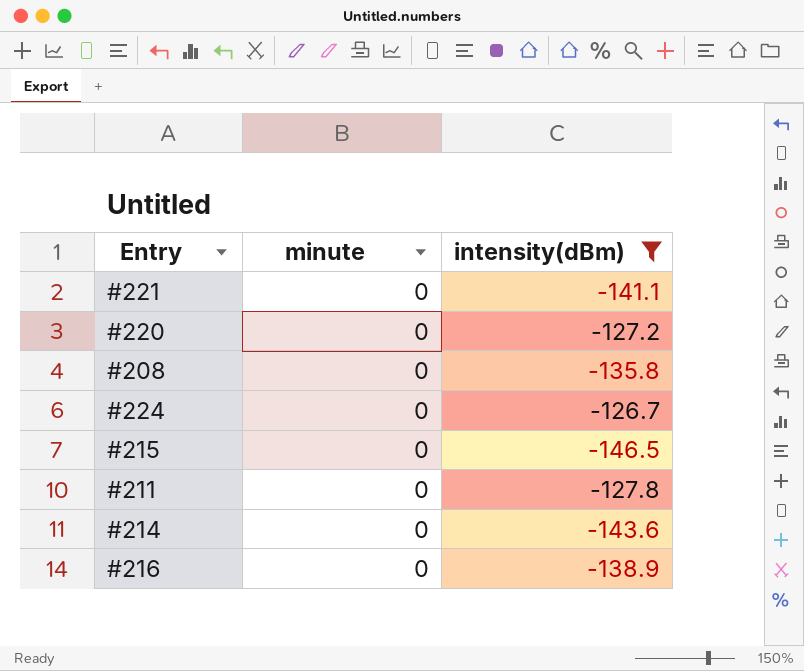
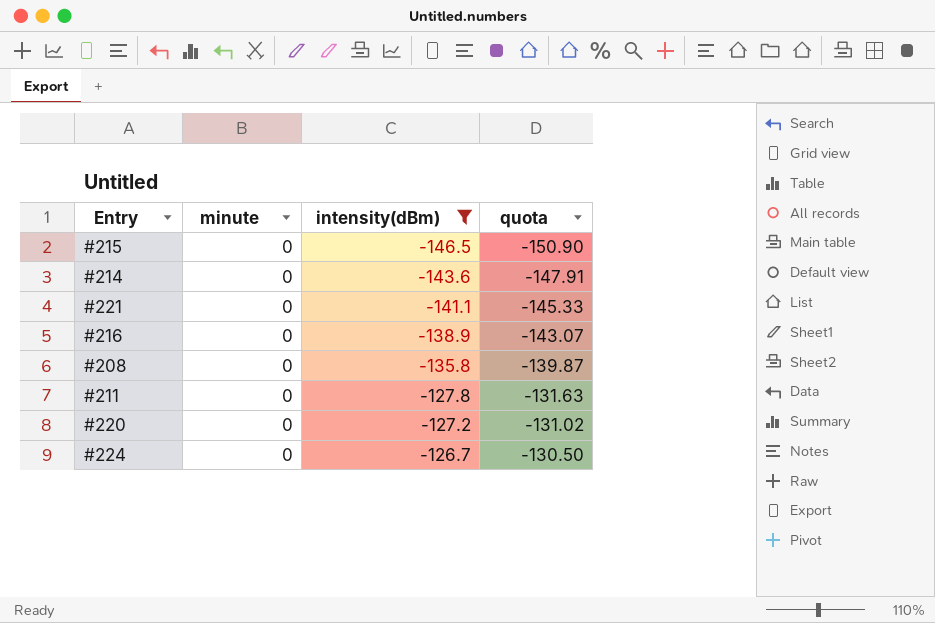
row order: none -> intensity(dBm) ascending
column quota | formula: none -> [intensity(dBm)] * 1.03

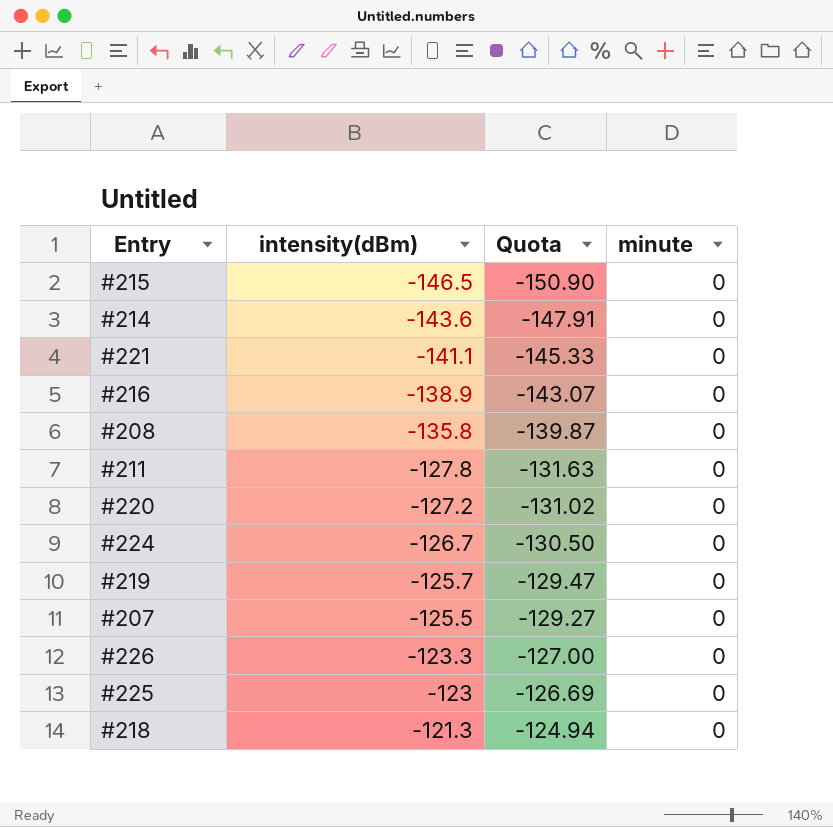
filter: intensity(dBm) <= -126.7 -> none
column name: quota -> Quota
column minute | position: 2 -> 4

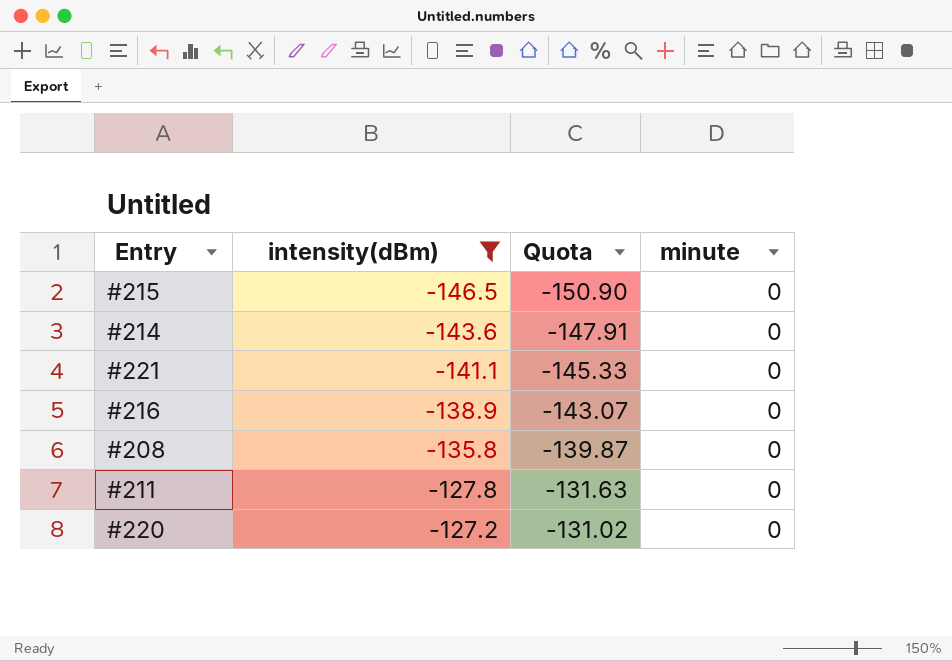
filter: none -> intensity(dBm) <= -127.2

